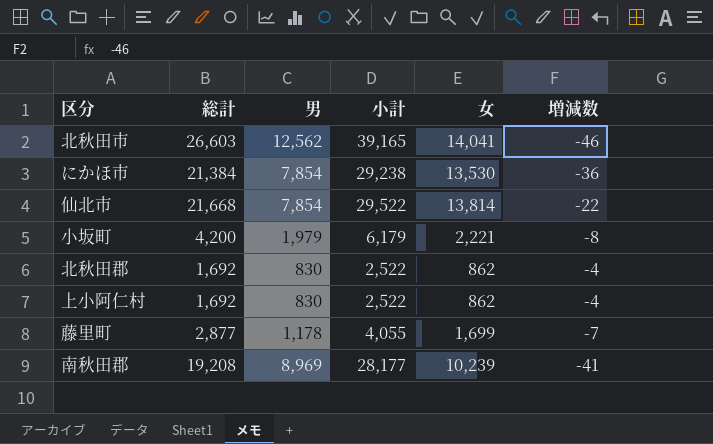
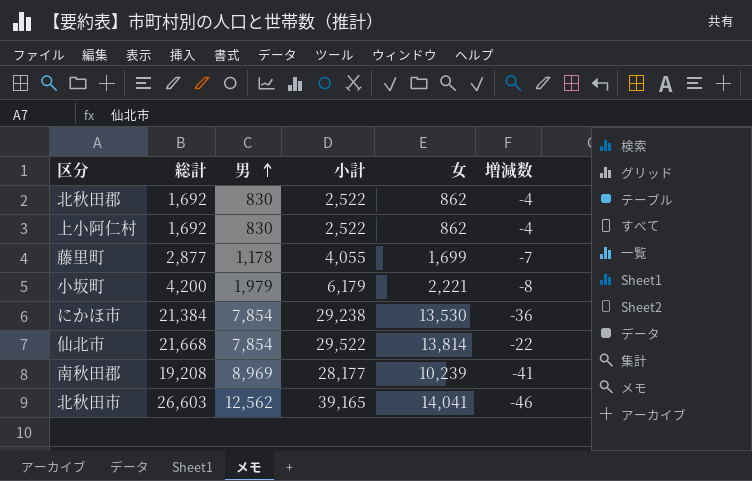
row order: none -> 男 ascending

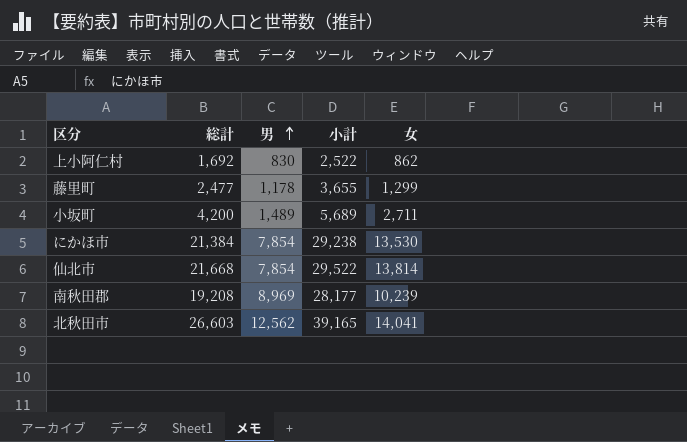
column 増減数 | position: 6 -> none
row 北秋田郡: 1,692 | 830 | 2,522 | 862 | -4 -> none
藤里町 | 総計: 2,877 -> 2,477
藤里町 | 小計: 4,055 -> 3,655
藤里町 | 女: 1,699 -> 1,299
小坂町 | 男: 1,979 -> 1,489
小坂町 | 小計: 6,179 -> 5,689
小坂町 | 女: 2,221 -> 2,711

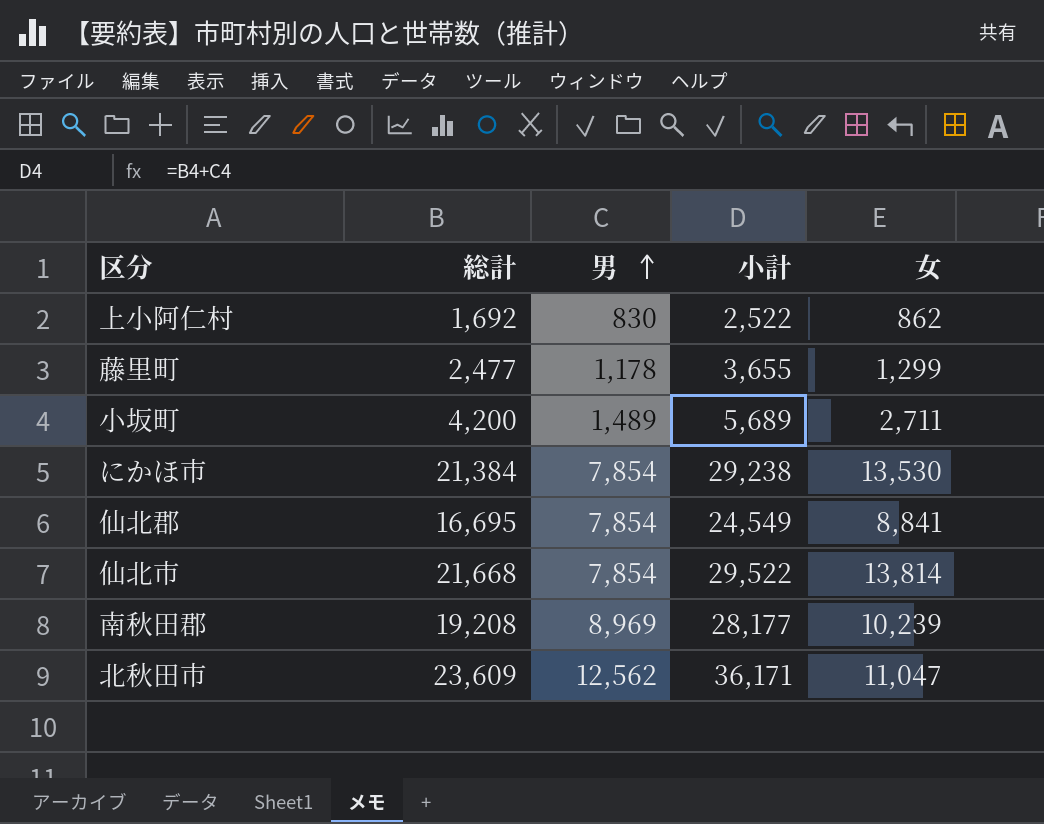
row 仙北郡: none -> 16,695 | 7,854 | 24,549 | 8,841
北秋田市 | 総計: 26,603 -> 23,609
北秋田市 | 小計: 39,165 -> 36,171
北秋田市 | 女: 14,041 -> 11,047

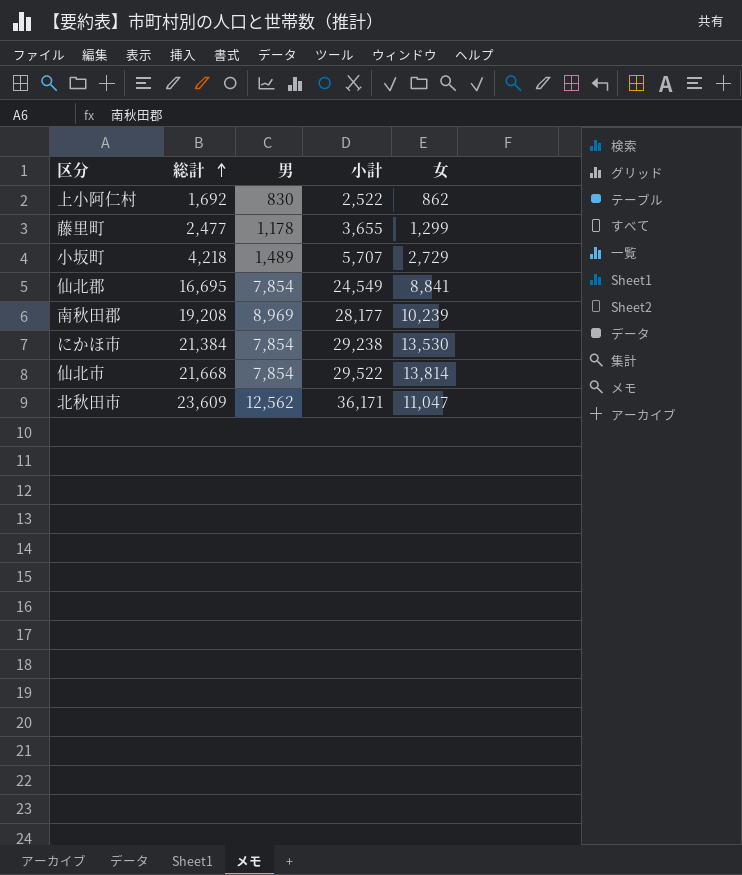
row order: 男 ascending -> 総計 ascending
小坂町 | 総計: 4,200 -> 4,218
小坂町 | 小計: 5,689 -> 5,707
小坂町 | 女: 2,711 -> 2,729

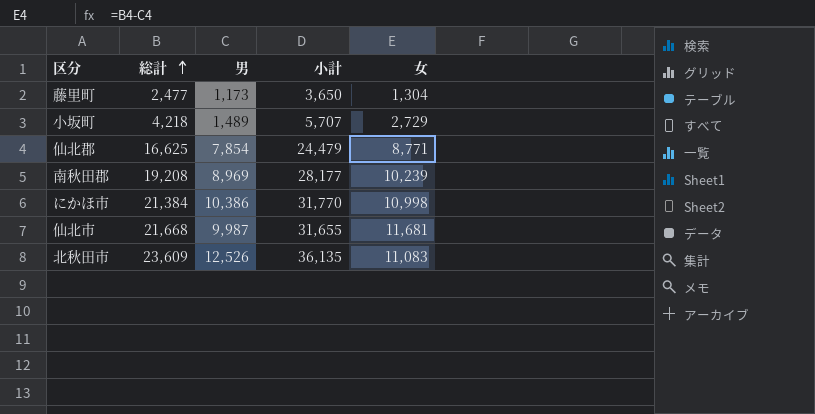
row 上小阿仁村: 1,692 | 830 | 2,522 | 862 -> none
藤里町 | 男: 1,178 -> 1,173
藤里町 | 小計: 3,655 -> 3,650
藤里町 | 女: 1,299 -> 1,304
仙北郡 | 総計: 16,695 -> 16,625
仙北郡 | 小計: 24,549 -> 24,479
仙北郡 | 女: 8,841 -> 8,771
にかほ市 | 男: 7,854 -> 10,386
にかほ市 | 小計: 29,238 -> 31,770
にかほ市 | 女: 13,530 -> 10,998
仙北市 | 男: 7,854 -> 9,987
仙北市 | 小計: 29,522 -> 31,655
仙北市 | 女: 13,814 -> 11,681
北秋田市 | 男: 12,562 -> 12,526
北秋田市 | 小計: 36,171 -> 36,135
北秋田市 | 女: 11,047 -> 11,083

